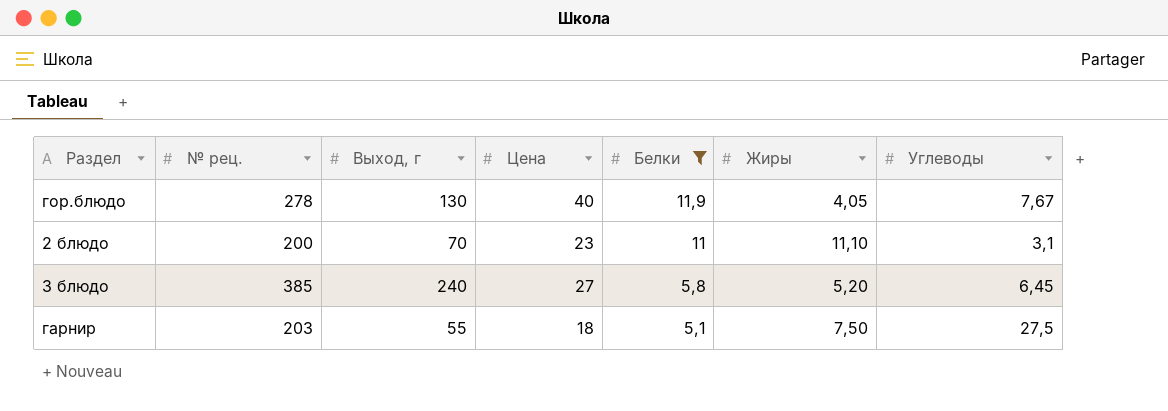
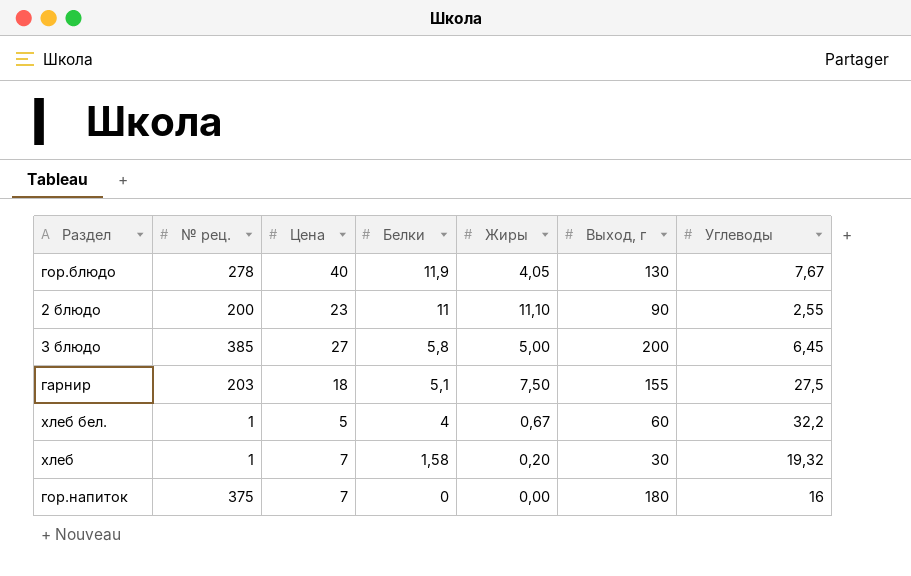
filter: Белки >= 5,1 -> none
column Выход, г | position: 3 -> 6
2 блюдо | Выход, г: 70 -> 90
2 блюдо | Углеводы: 3,1 -> 2,55
3 блюдо | Жиры: 5,20 -> 5,00
3 блюдо | Выход, г: 240 -> 200
гарнир | Выход, г: 55 -> 155

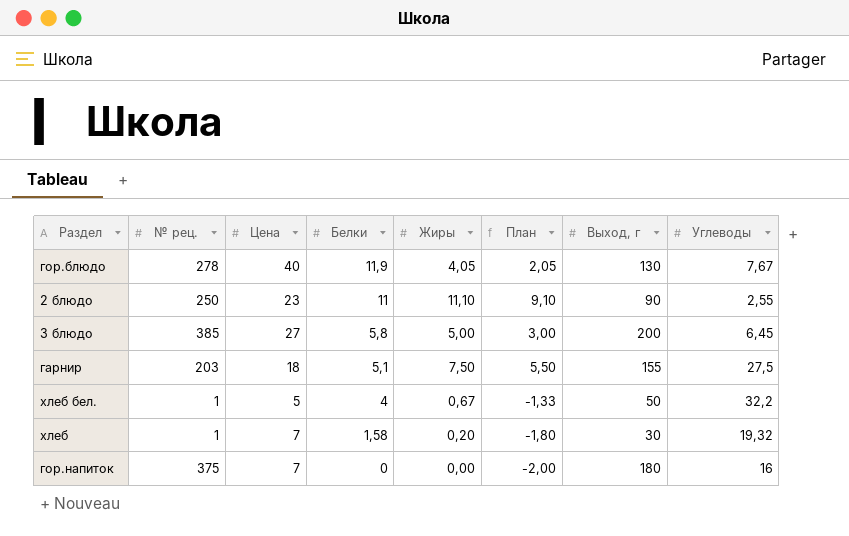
column План | formula: none -> [Жиры] - 2
2 блюдо | № рец.: 200 -> 250
хлеб бел. | Выход, г: 60 -> 50

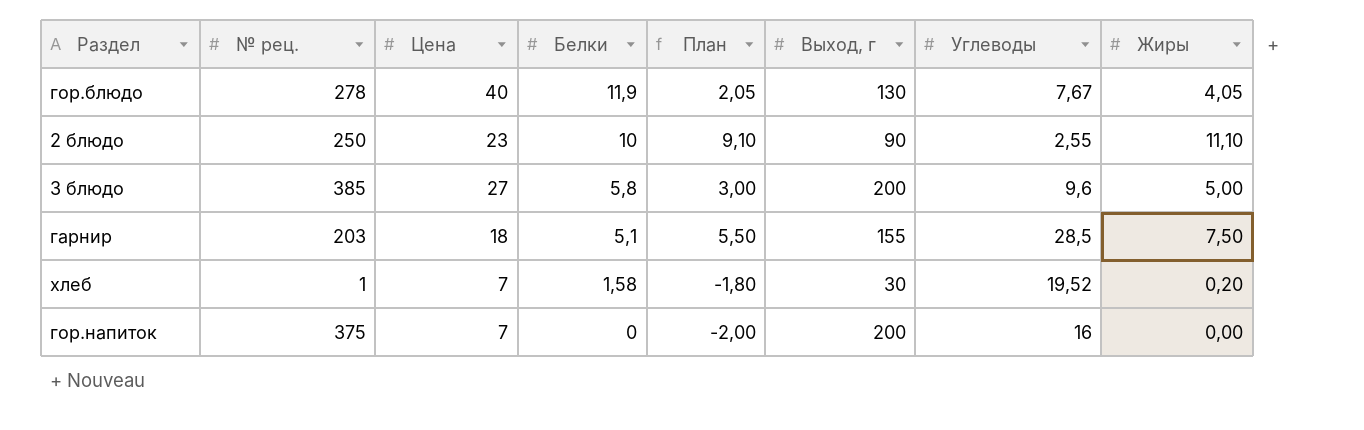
column Жиры | position: 5 -> 8
row хлеб бел.: 1 | 5 | 4 | 0,67 | -1,33 | 50 | 32,2 -> none
2 блюдо | Белки: 11 -> 10
3 блюдо | Углеводы: 6,45 -> 9,6
гарнир | Углеводы: 27,5 -> 28,5
хлеб | Углеводы: 19,32 -> 19,52
гор.напиток | Выход, г: 180 -> 200

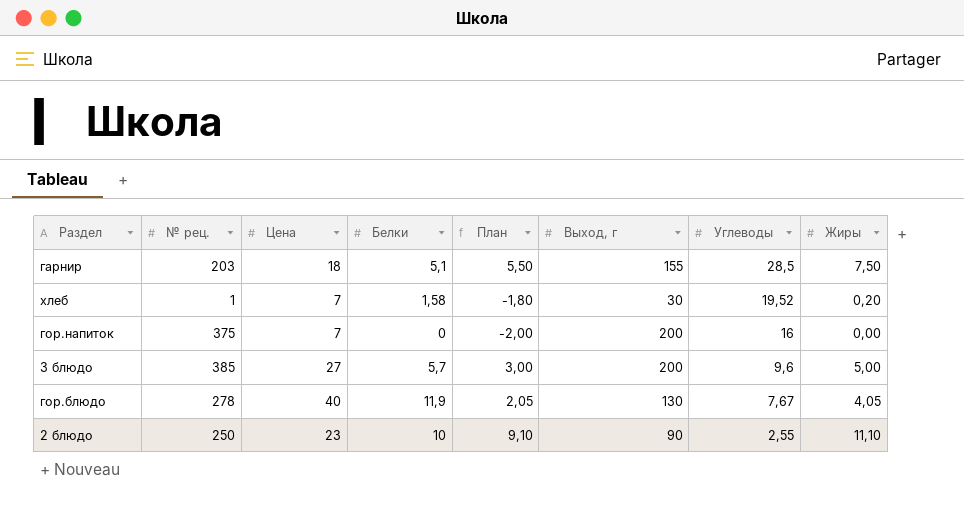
row order: Белки descending -> Углеводы descending
3 блюдо | Белки: 5,8 -> 5,7

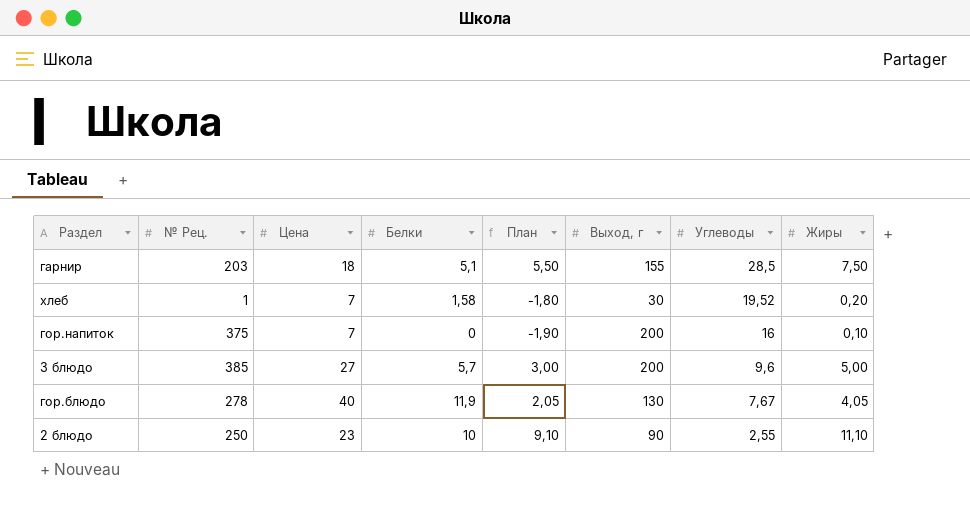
column name: № рец. -> № Рец.
гор.напиток | План: -2,00 -> -1,90
гор.напиток | Жиры: 0,00 -> 0,10

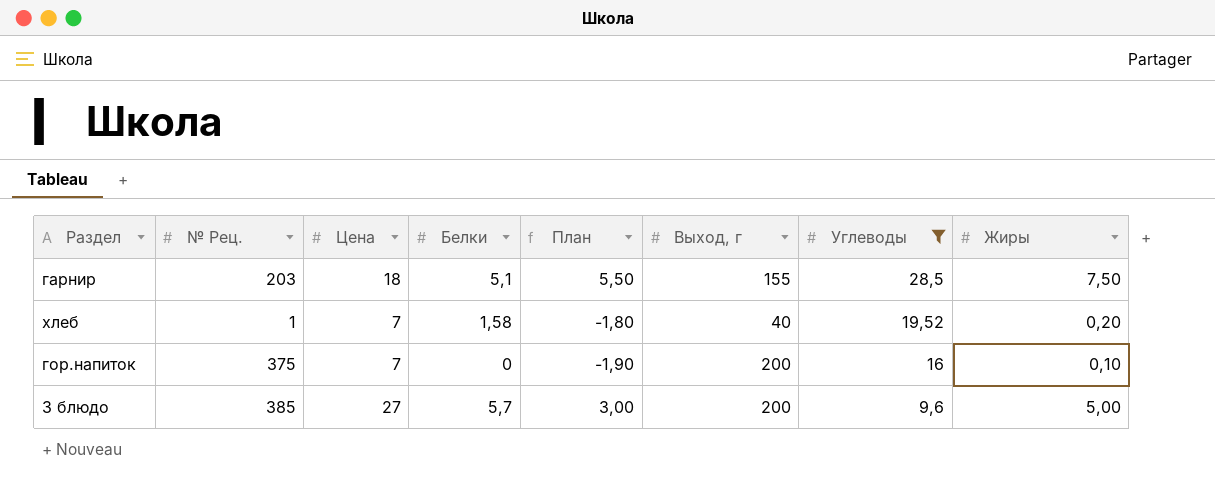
filter: none -> Углеводы >= 9,6
хлеб | Выход, г: 30 -> 40

